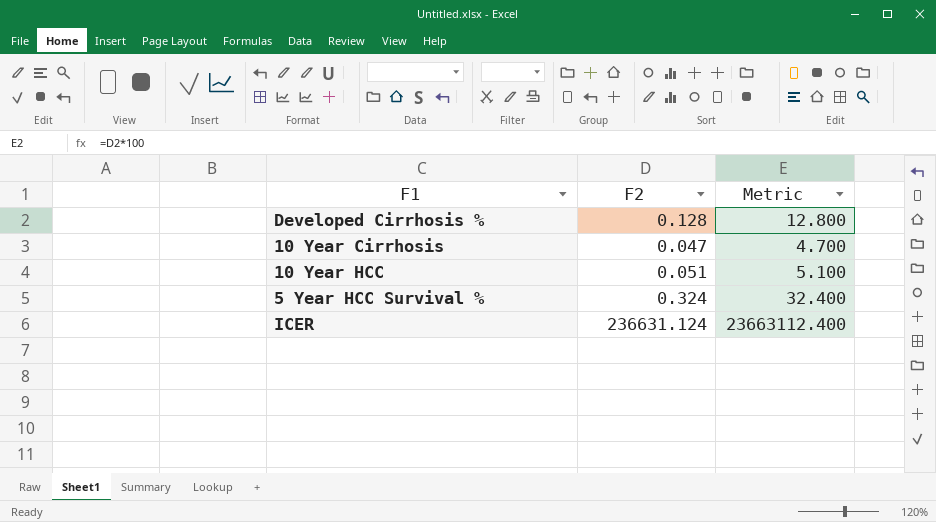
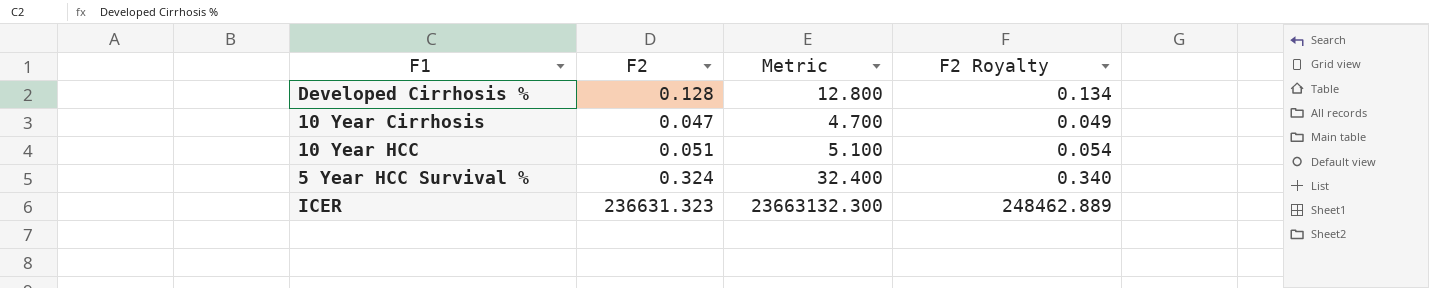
column F2 Royalty | formula: none -> [F2] * 1.05
ICER | F2: 236631.124 -> 236631.323
ICER | Metric: 23663112.400 -> 23663132.300

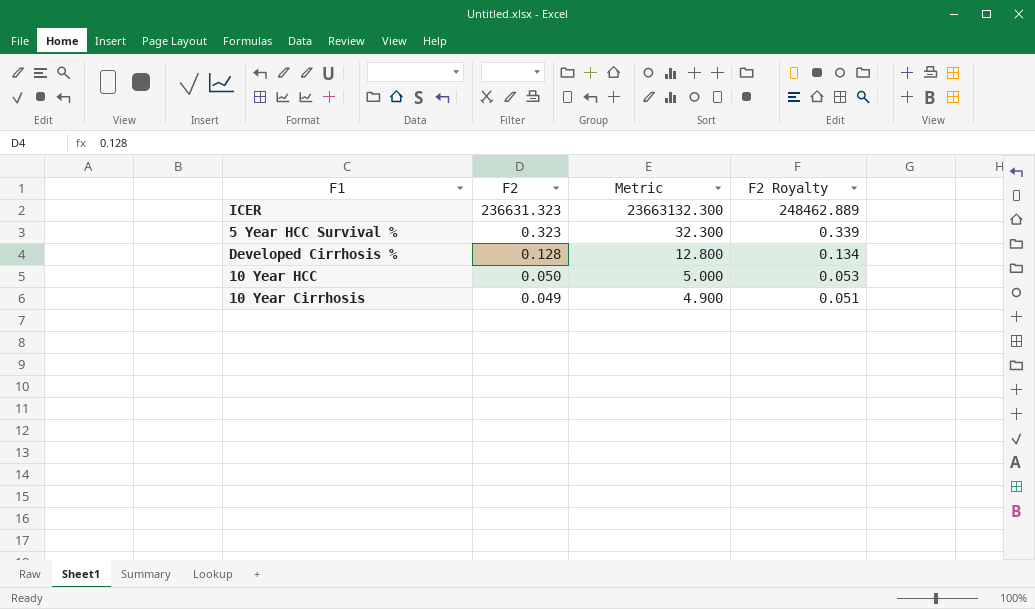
row order: none -> F2 descending
5 Year HCC Survival % | F2: 0.324 -> 0.323
5 Year HCC Survival % | Metric: 32.400 -> 32.300
5 Year HCC Survival % | F2 Royalty: 0.340 -> 0.339
10 Year HCC | F2: 0.051 -> 0.050
10 Year HCC | Metric: 5.100 -> 5.000
10 Year HCC | F2 Royalty: 0.054 -> 0.053
10 Year Cirrhosis | F2: 0.047 -> 0.049
10 Year Cirrhosis | Metric: 4.700 -> 4.900
10 Year Cirrhosis | F2 Royalty: 0.049 -> 0.051

